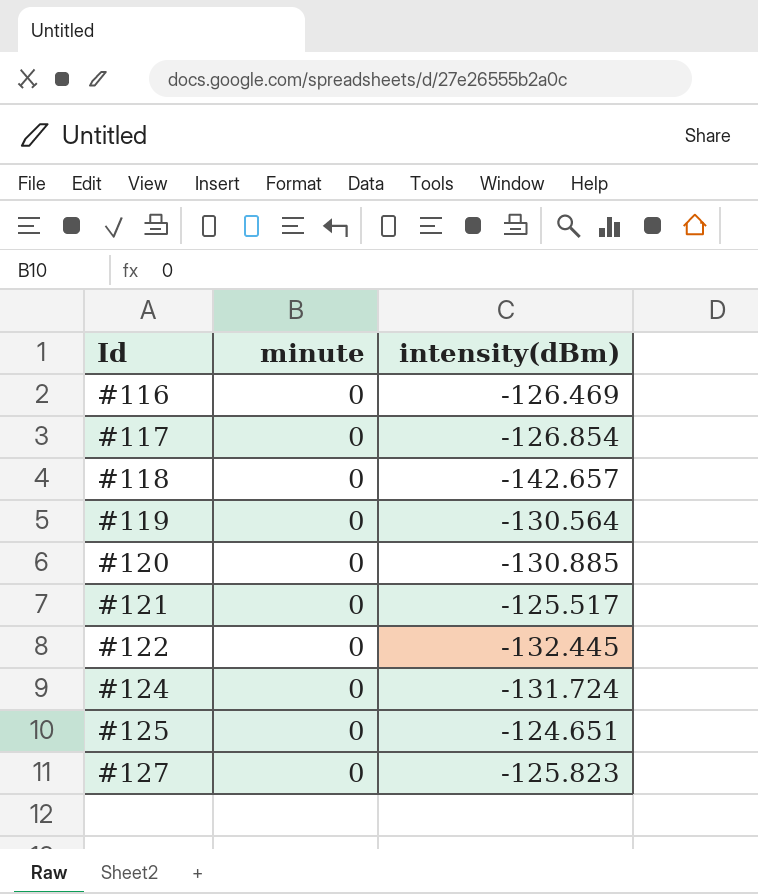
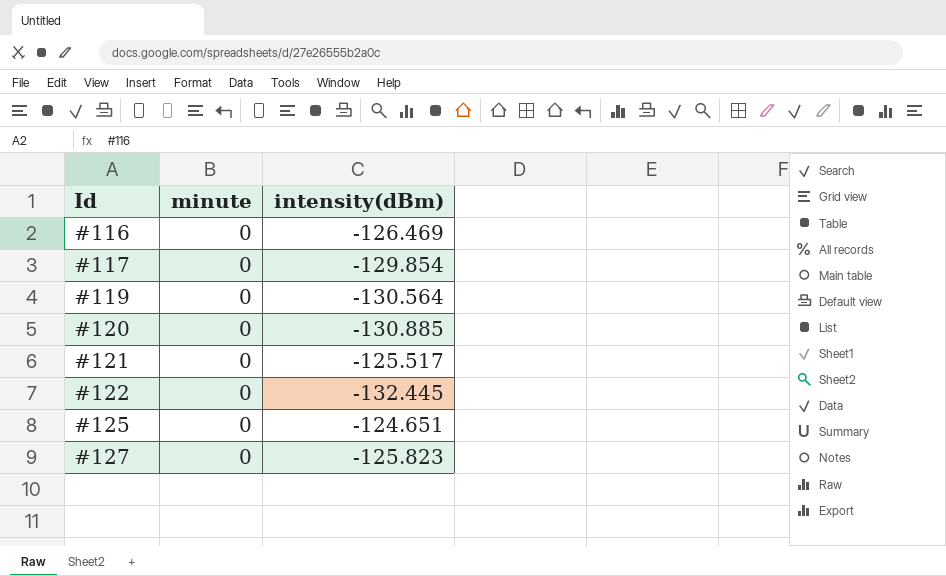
row #118: 0 | -142.657 -> none
row #124: 0 | -131.724 -> none
#117 | intensity(dBm): -126.854 -> -129.854

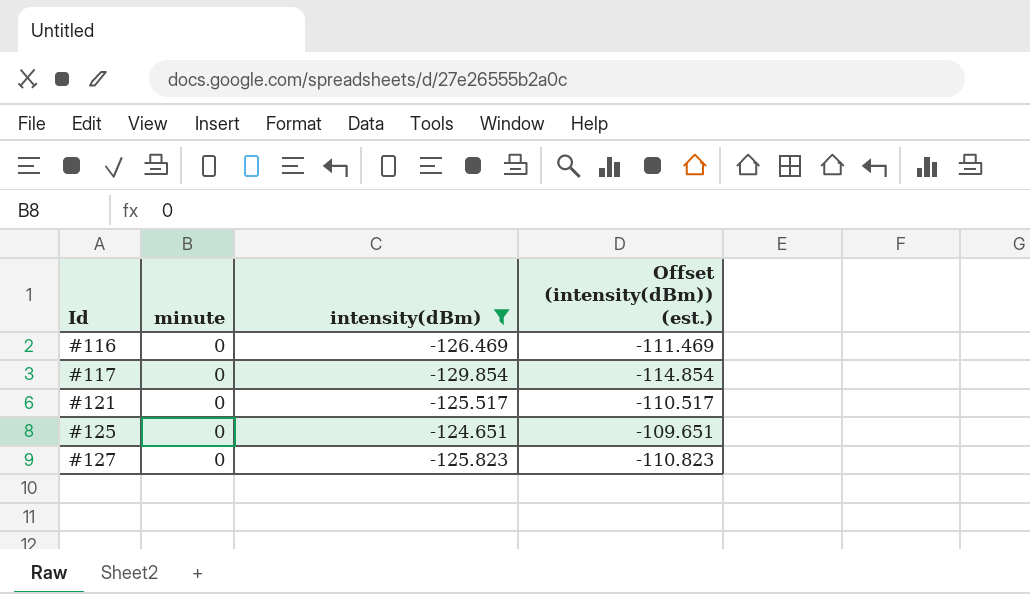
filter: none -> intensity(dBm) >= -129.854
column Offset (intensity(dBm)) (est.) | formula: none -> [intensity(dBm)] + 15

